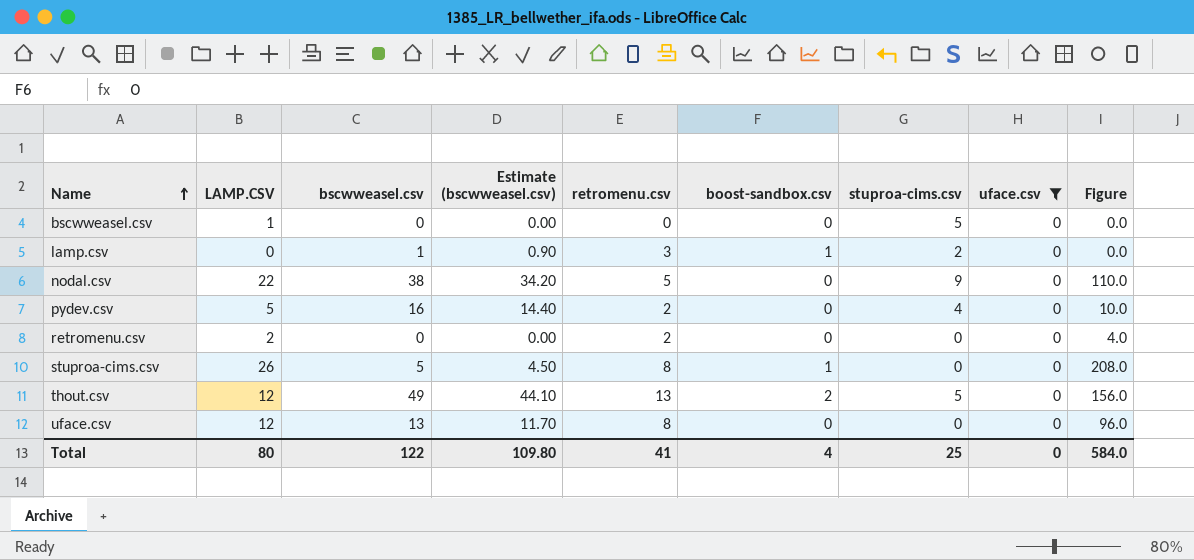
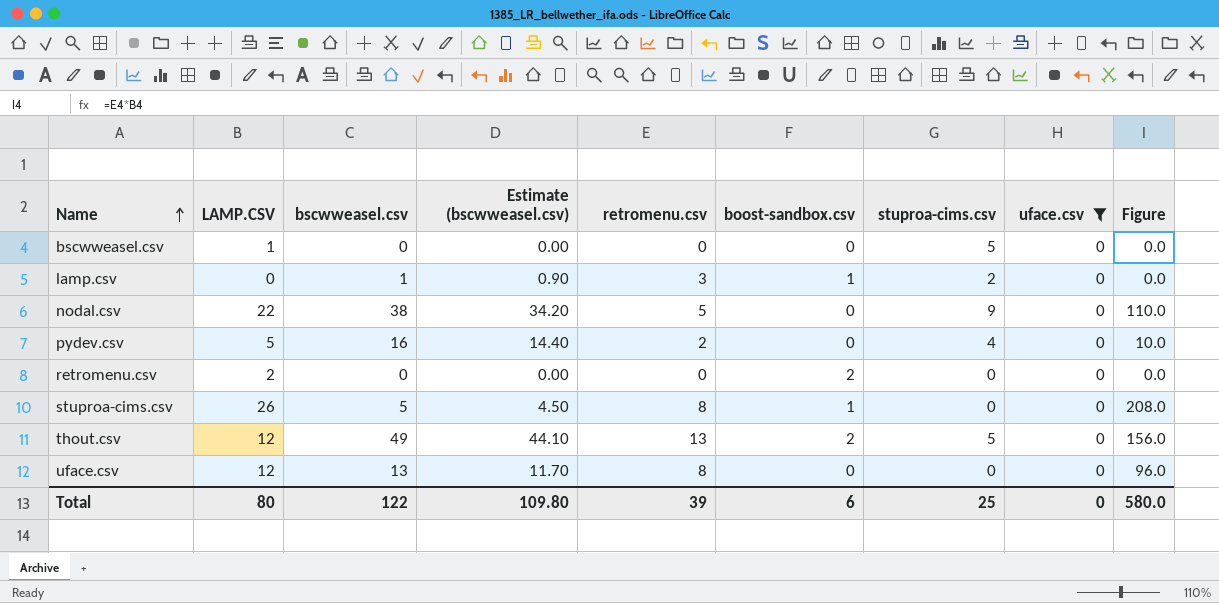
retromenu.csv | retromenu.csv: 2 -> 0
retromenu.csv | boost-sandbox.csv: 0 -> 2
retromenu.csv | Figure: 4.0 -> 0.0
Total | retromenu.csv: 41 -> 39
Total | boost-sandbox.csv: 4 -> 6
Total | Figure: 584.0 -> 580.0

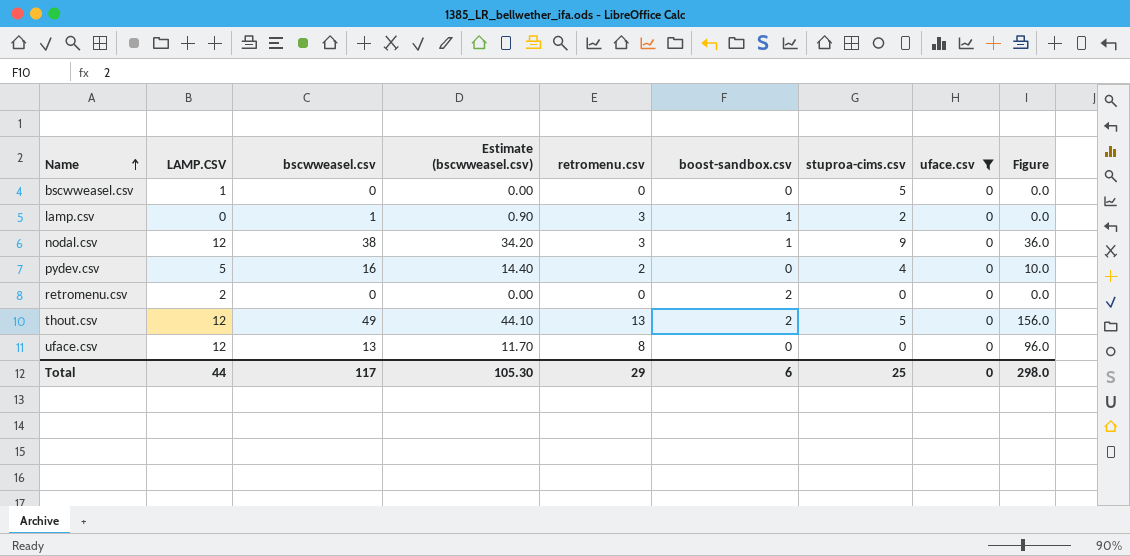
row stuproa-cims.csv: 26 | 5 | 4.50 | 8 | 1 | 0 | 0 | 208.0 -> none
nodal.csv | LAMP.CSV: 22 -> 12
nodal.csv | retromenu.csv: 5 -> 3
nodal.csv | boost-sandbox.csv: 0 -> 1
nodal.csv | Figure: 110.0 -> 36.0
Total | LAMP.CSV: 80 -> 44
Total | bscwweasel.csv: 122 -> 117
Total | Estimate (bscwweasel.csv): 109.80 -> 105.30
Total | retromenu.csv: 39 -> 29
Total | Figure: 580.0 -> 298.0

